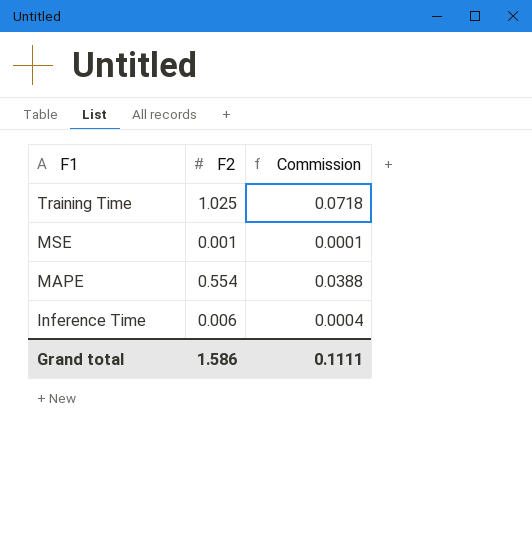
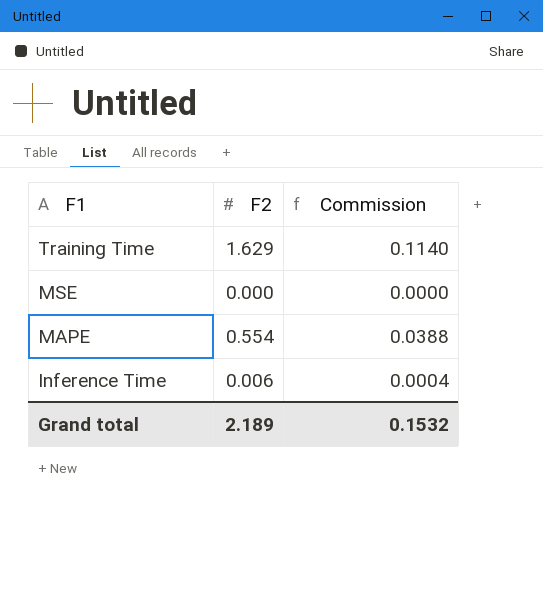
Training Time | F2: 1.025 -> 1.629
Training Time | Commission: 0.0718 -> 0.1140
MSE | F2: 0.001 -> 0.000
MSE | Commission: 0.0001 -> 0.0000
Grand total | F2: 1.586 -> 2.189
Grand total | Commission: 0.1111 -> 0.1532

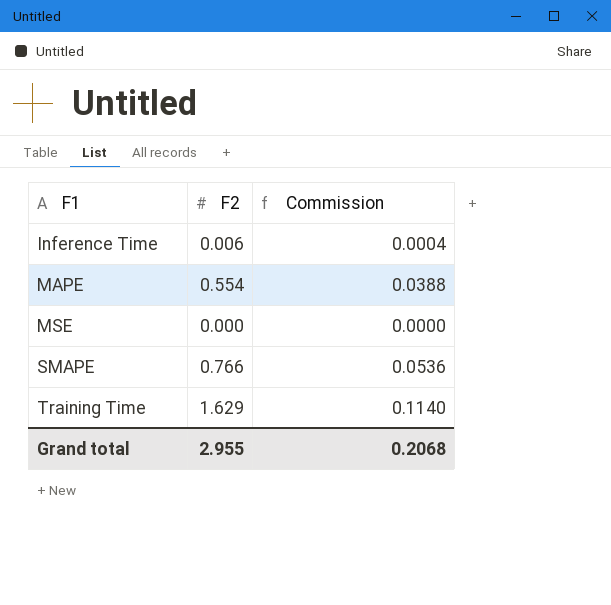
row order: F1 descending -> F1 ascending
row SMAPE: none -> 0.766 | 0.0536
Grand total | F2: 2.189 -> 2.955
Grand total | Commission: 0.1532 -> 0.2068

